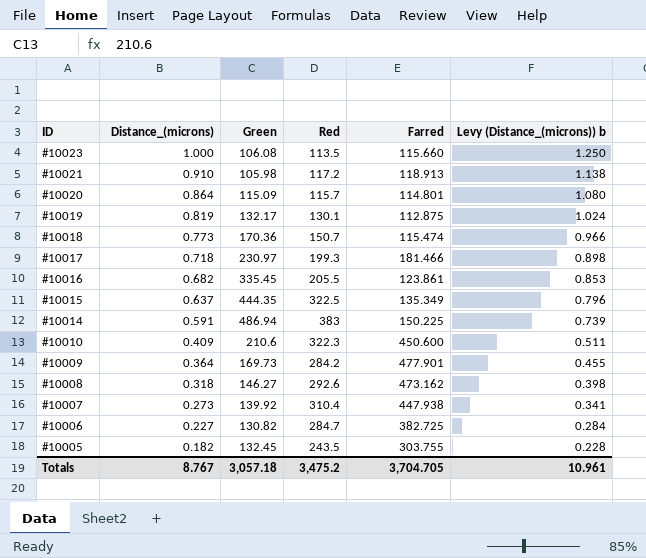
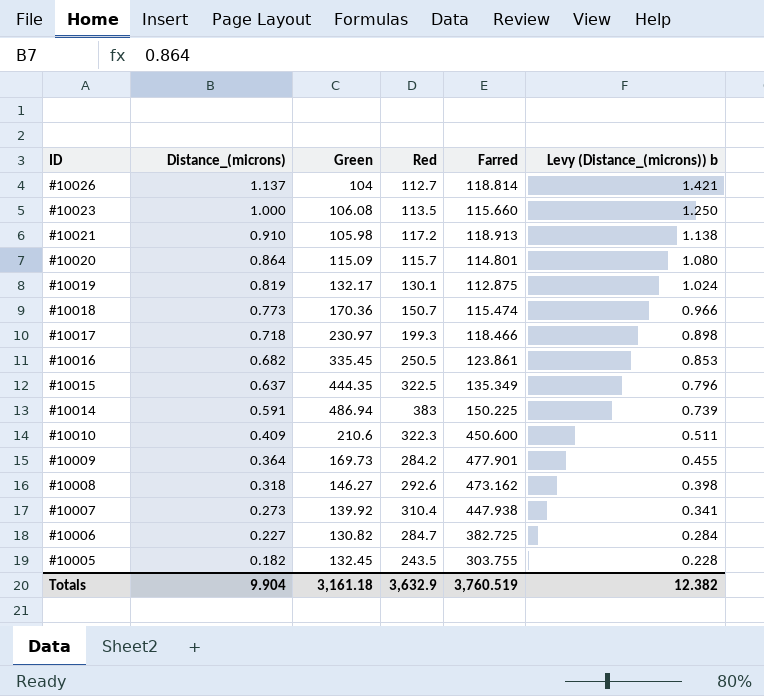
row #10026: none -> 1.137 | 104 | 112.7 | 118.814 | 1.421
#10017 | Farred: 181.466 -> 118.466
#10016 | Red: 205.5 -> 250.5
Totals | Distance_(microns): 8.767 -> 9.904
Totals | Green: 3,057.18 -> 3,161.18
Totals | Red: 3,475.2 -> 3,632.9
Totals | Farred: 3,704.705 -> 3,760.519
Totals | Levy (Distance_(microns)) b: 10.961 -> 12.382

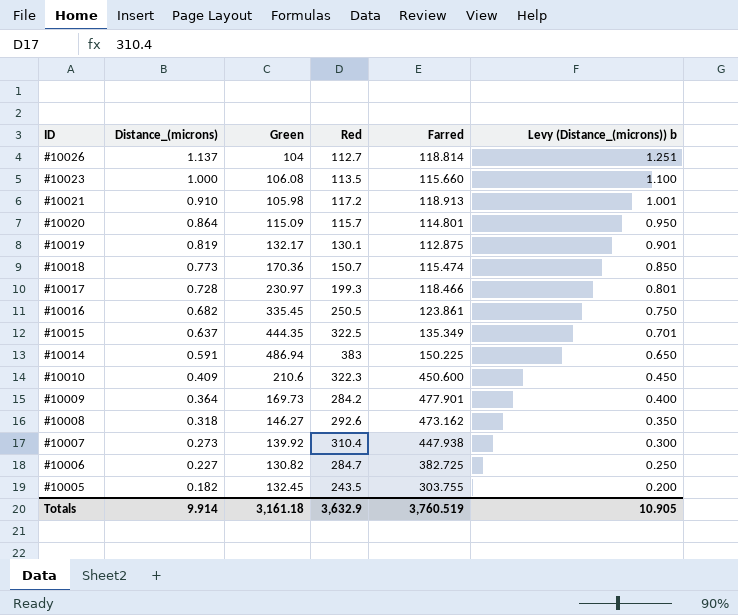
column Levy (Distance_(microns)) b | formula: [Distance_(microns)] * 1.25 -> [Distance_(microns)] * 1.1
#10017 | Distance_(microns): 0.718 -> 0.728
Totals | Distance_(microns): 9.904 -> 9.914
Totals | Levy (Distance_(microns)) b: 12.382 -> 10.905

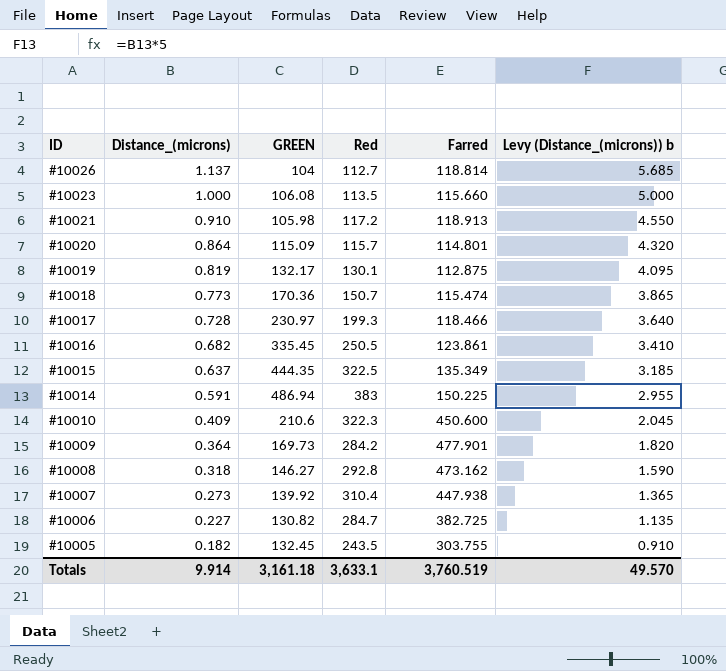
column name: Green -> GREEN
column Levy (Distance_(microns)) b | formula: [Distance_(microns)] * 1.1 -> [Distance_(microns)] * 5
#10008 | Red: 292.6 -> 292.8
Totals | Red: 3,632.9 -> 3,633.1
Totals | Levy (Distance_(microns)) b: 10.905 -> 49.570

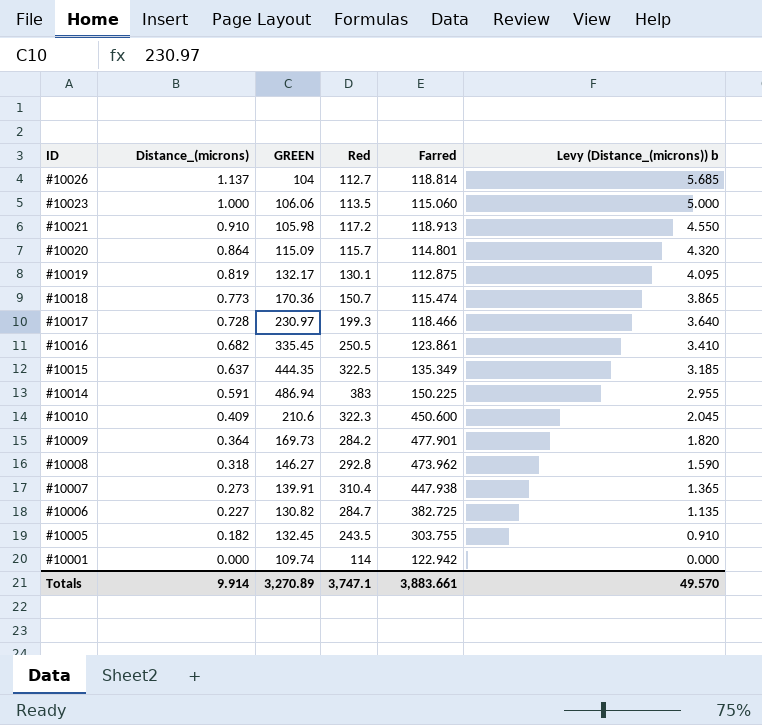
#10023 | GREEN: 106.08 -> 106.06
#10023 | Farred: 115.660 -> 115.060
#10008 | Farred: 473.162 -> 473.962
#10007 | GREEN: 139.92 -> 139.91
row #10001: none -> 0.000 | 109.74 | 114 | 122.942 | 0.000
Totals | GREEN: 3,161.18 -> 3,270.89
Totals | Red: 3,633.1 -> 3,747.1
Totals | Farred: 3,760.519 -> 3,883.661

